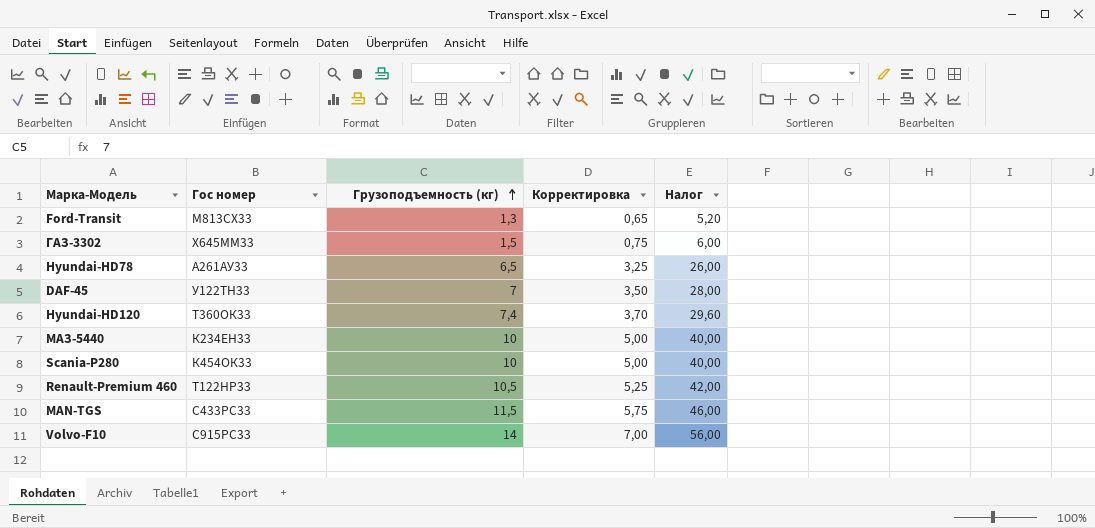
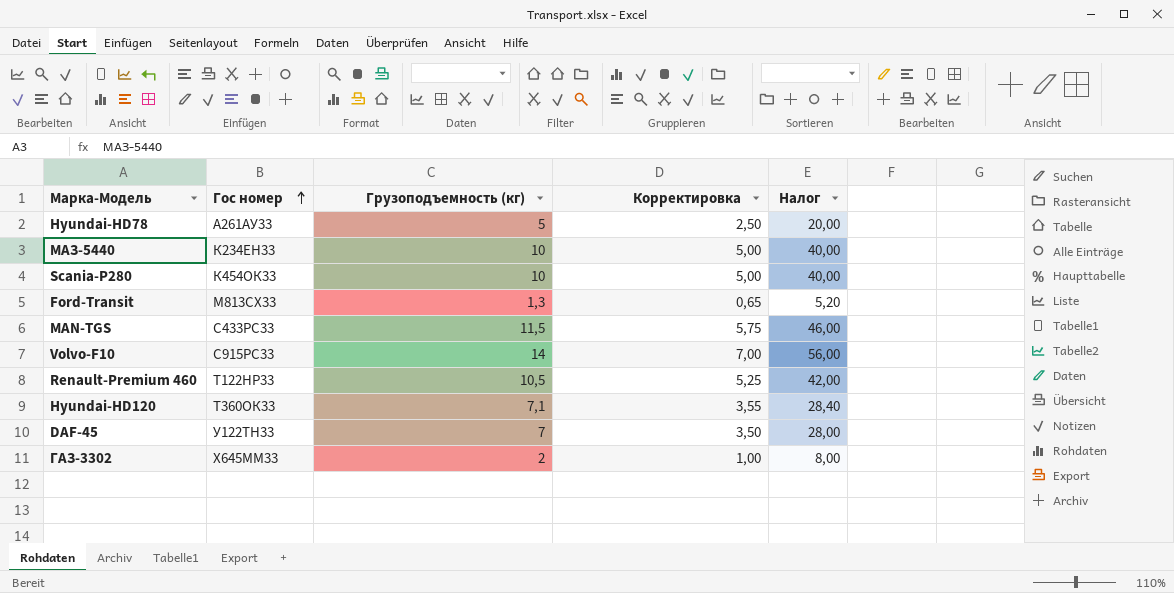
row order: Грузоподъемность (кг) ascending -> Гос номер ascending
Hyundai-HD78 | Грузоподъемность (кг): 6,5 -> 5
Hyundai-HD78 | Корректировка: 3,25 -> 2,50
Hyundai-HD78 | Налог: 26,00 -> 20,00
Hyundai-HD120 | Грузоподъемность (кг): 7,4 -> 7,1
Hyundai-HD120 | Корректировка: 3,70 -> 3,55
Hyundai-HD120 | Налог: 29,60 -> 28,40
ГАЗ-3302 | Грузоподъемность (кг): 1,5 -> 2
ГАЗ-3302 | Корректировка: 0,75 -> 1,00
ГАЗ-3302 | Налог: 6,00 -> 8,00

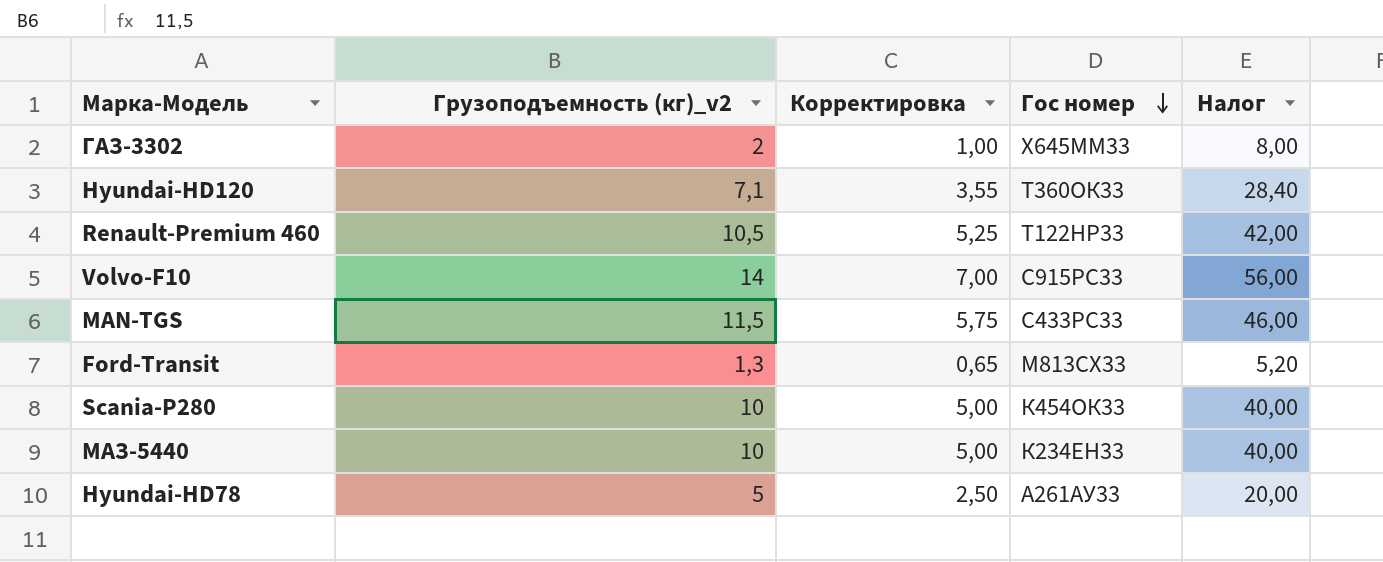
row order: Гос номер ascending -> Гос номер descending
column name: Грузоподъемность (кг) -> Грузоподъемность (кг)_v2
column Гос номер | position: 2 -> 4
row DAF-45: У122ТН33 | 7 | 3,50 | 28,00 -> none

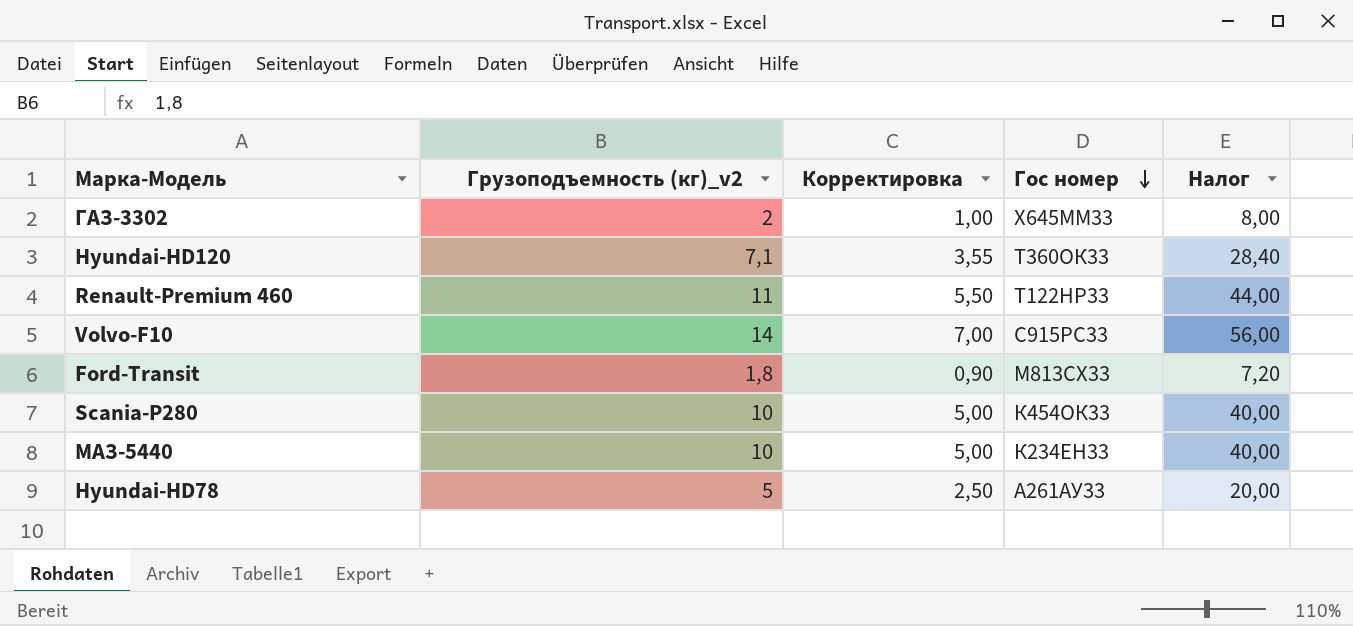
row MAN-TGS: 11,5 | 5,75 | С433РС33 | 46,00 -> none
Renault-Premium 460 | Грузоподъемность (кг)_v2: 10,5 -> 11
Renault-Premium 460 | Корректировка: 5,25 -> 5,50
Renault-Premium 460 | Налог: 42,00 -> 44,00
Ford-Transit | Грузоподъемность (кг)_v2: 1,3 -> 1,8
Ford-Transit | Корректировка: 0,65 -> 0,90
Ford-Transit | Налог: 5,20 -> 7,20

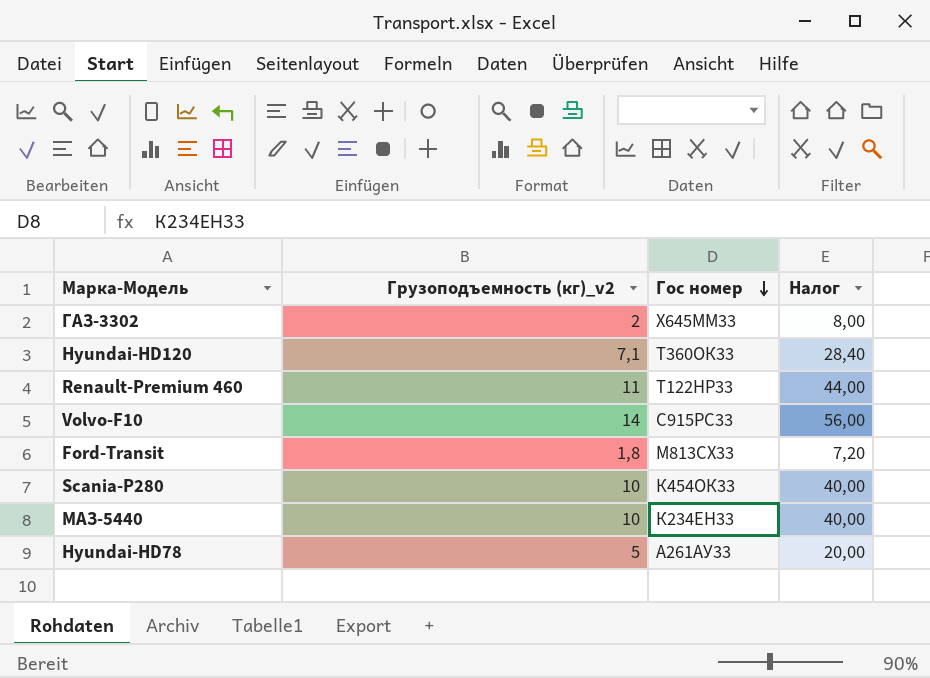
column Корректировка | formula: [Грузоподъемность (кг)_v2] * 0,5 -> none

